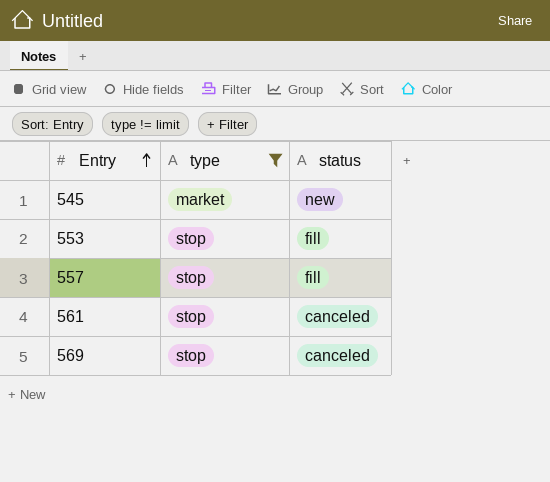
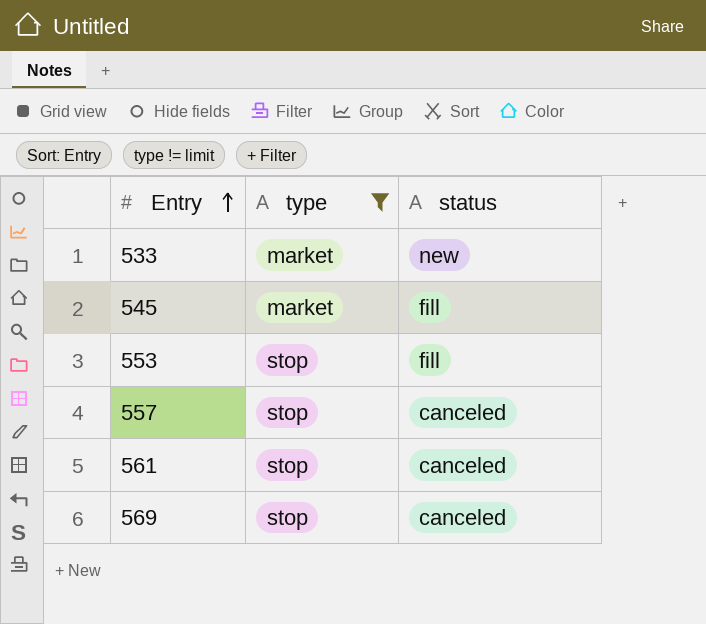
row 533: none -> market | new
545 | status: new -> fill
557 | status: fill -> canceled

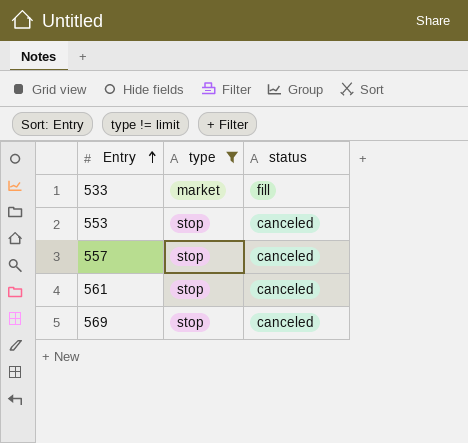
row 545: market | fill -> none
533 | status: new -> fill
553 | status: fill -> canceled

